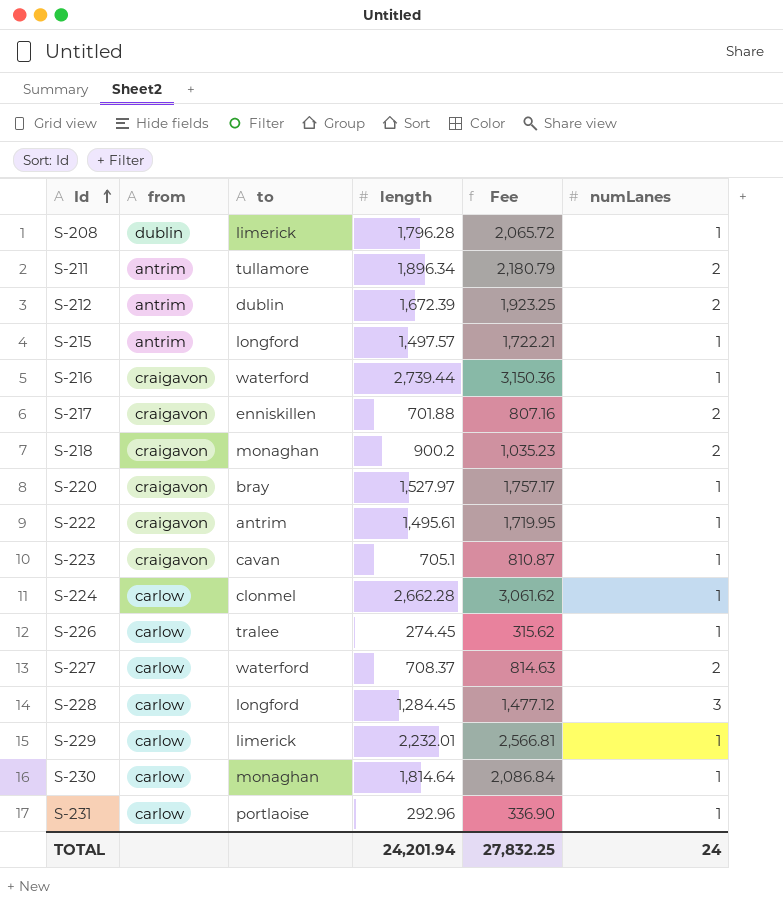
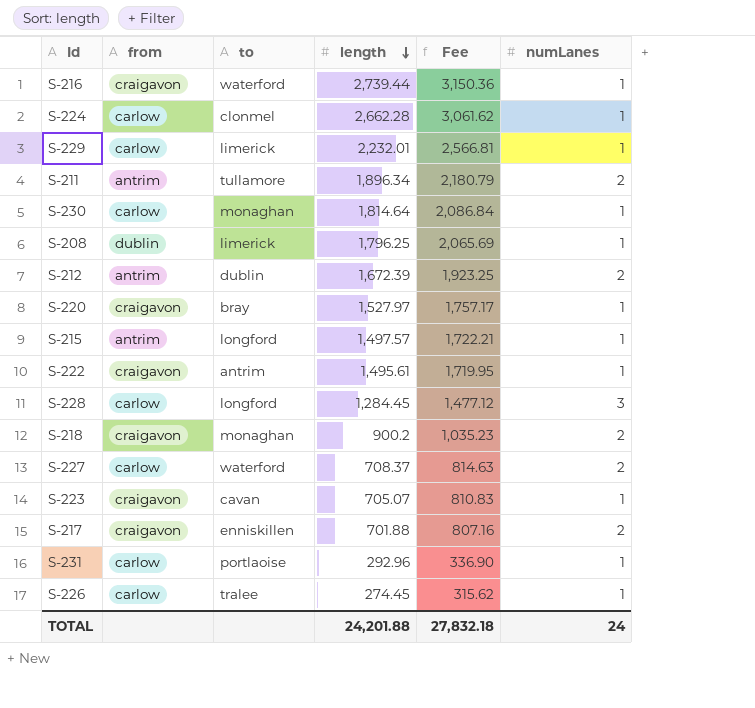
row order: Id ascending -> length descending
S-208 | length: 1,796.28 -> 1,796.25
S-208 | Fee: 2,065.72 -> 2,065.69
S-223 | length: 705.1 -> 705.07
S-223 | Fee: 810.87 -> 810.83
TOTAL | length: 24,201.94 -> 24,201.88
TOTAL | Fee: 27,832.25 -> 27,832.18

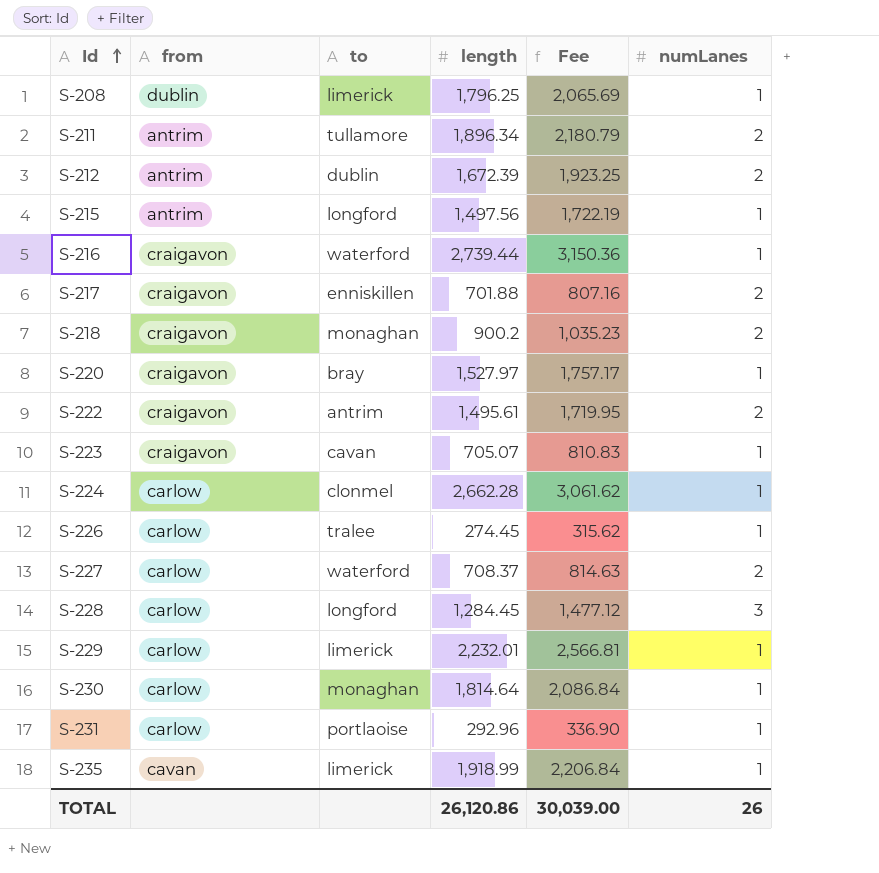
row order: length descending -> Id ascending
S-215 | length: 1,497.57 -> 1,497.56
S-215 | Fee: 1,722.21 -> 1,722.19
S-222 | numLanes: 1 -> 2
row S-235: none -> cavan | limerick | 1,918.99 | 2,206.84 | 1
TOTAL | length: 24,201.88 -> 26,120.86
TOTAL | Fee: 27,832.18 -> 30,039.00
TOTAL | numLanes: 24 -> 26

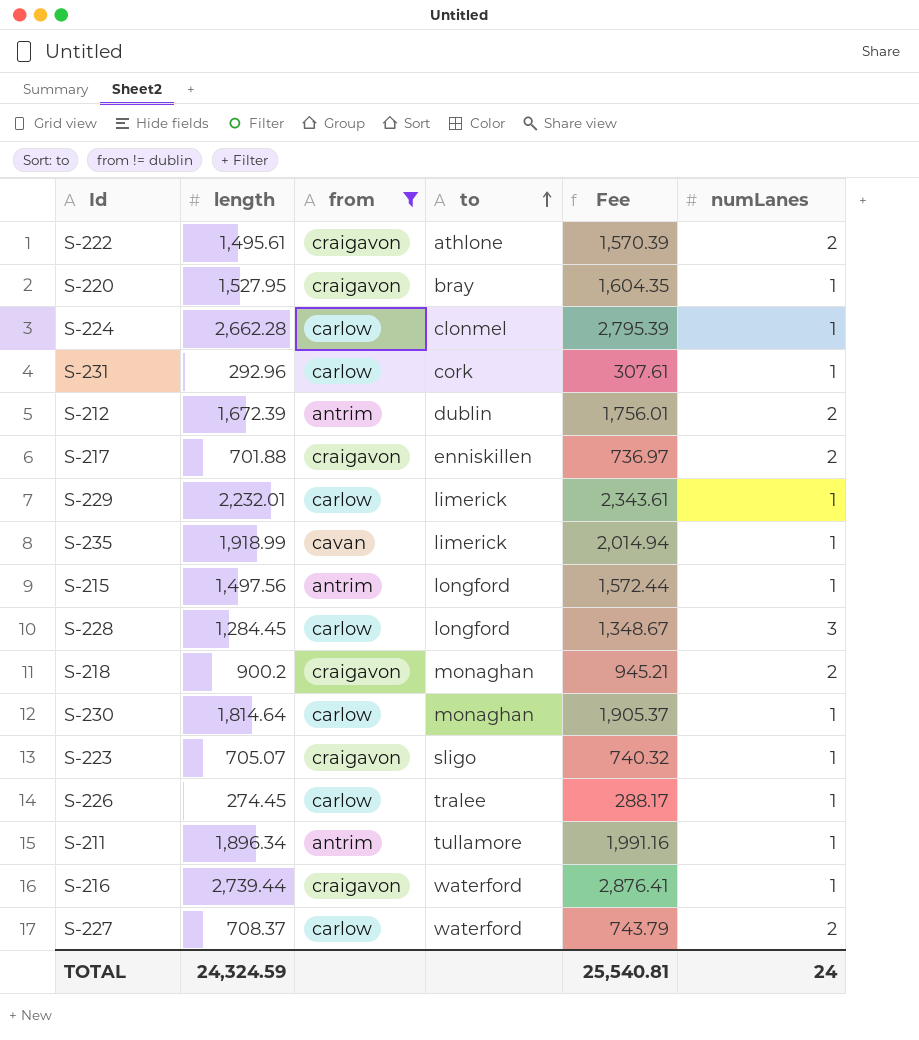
filter: none -> from != dublin
row order: Id ascending -> to ascending
column length | position: 4 -> 2
column Fee | formula: [length] * 1.15 -> [length] * 1.05
S-222 | to: antrim -> athlone
S-220 | length: 1,527.97 -> 1,527.95
S-231 | to: portlaoise -> cork
S-223 | to: cavan -> sligo
S-211 | numLanes: 2 -> 1
TOTAL | length: 26,120.86 -> 24,324.59
TOTAL | Fee: 30,039.00 -> 25,540.81
TOTAL | numLanes: 26 -> 24

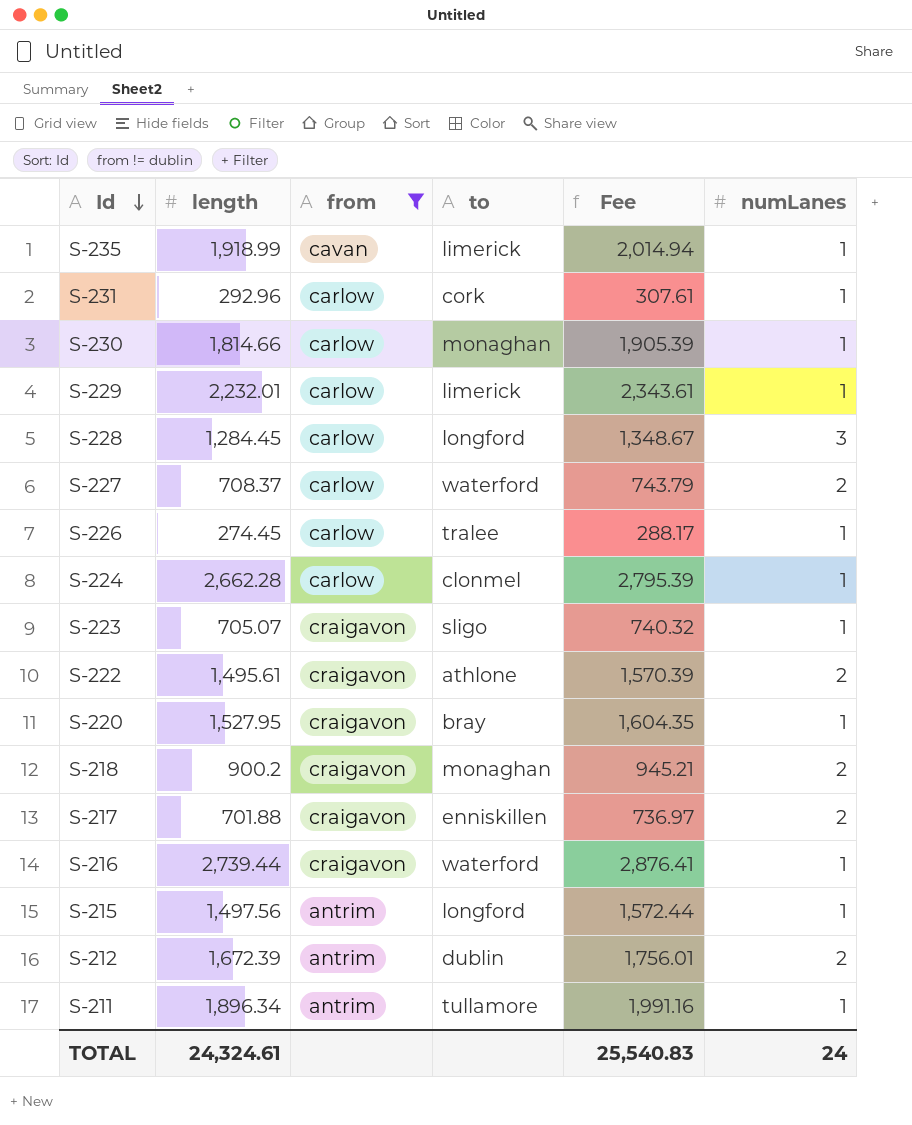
row order: to ascending -> Id descending
S-230 | length: 1,814.64 -> 1,814.66
S-230 | Fee: 1,905.37 -> 1,905.39
TOTAL | length: 24,324.59 -> 24,324.61
TOTAL | Fee: 25,540.81 -> 25,540.83

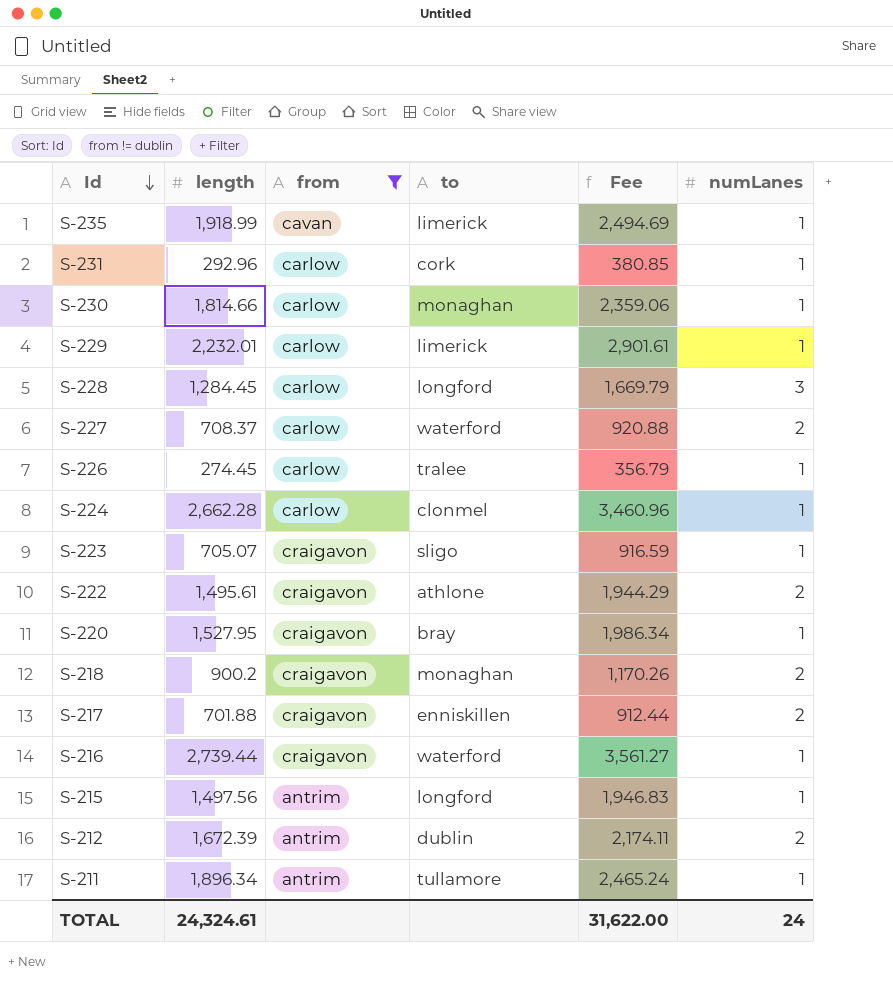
column Fee | formula: [length] * 1.05 -> [length] * 1.3
TOTAL | Fee: 25,540.83 -> 31,622.00

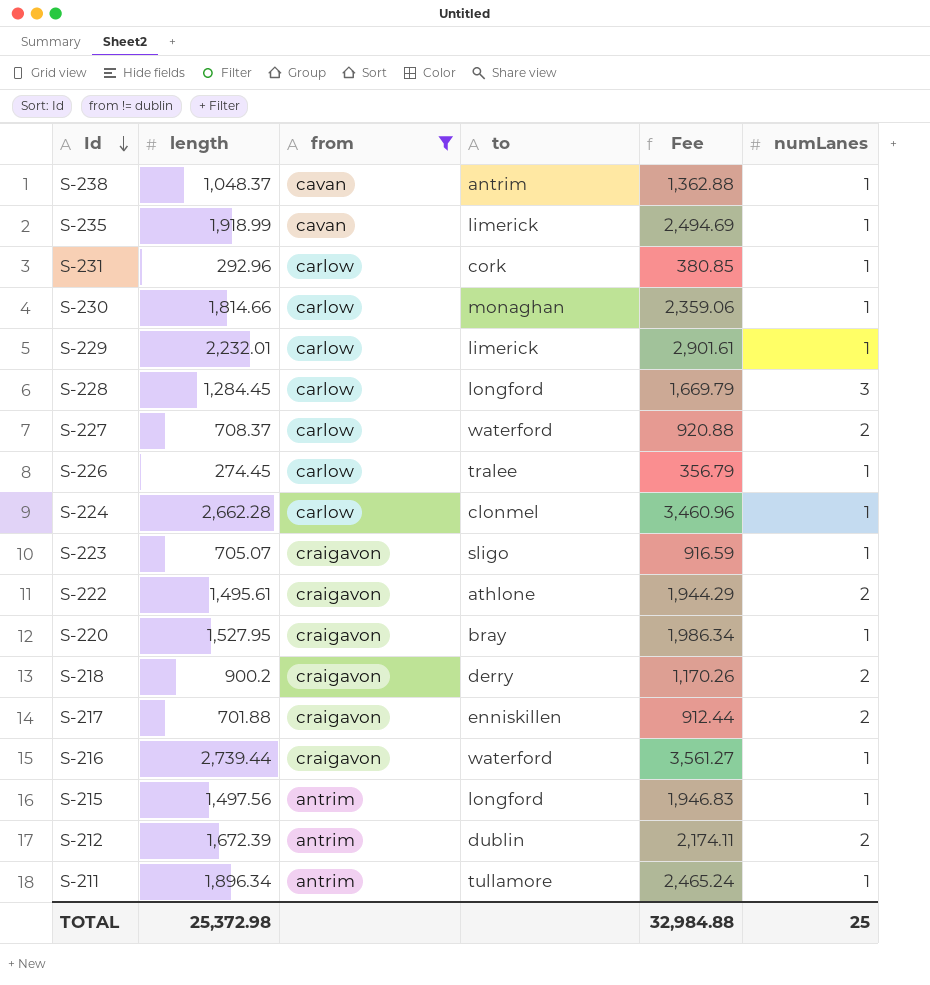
row S-238: none -> 1,048.37 | cavan | antrim | 1,362.88 | 1
S-218 | to: monaghan -> derry
TOTAL | length: 24,324.61 -> 25,372.98
TOTAL | Fee: 31,622.00 -> 32,984.88
TOTAL | numLanes: 24 -> 25

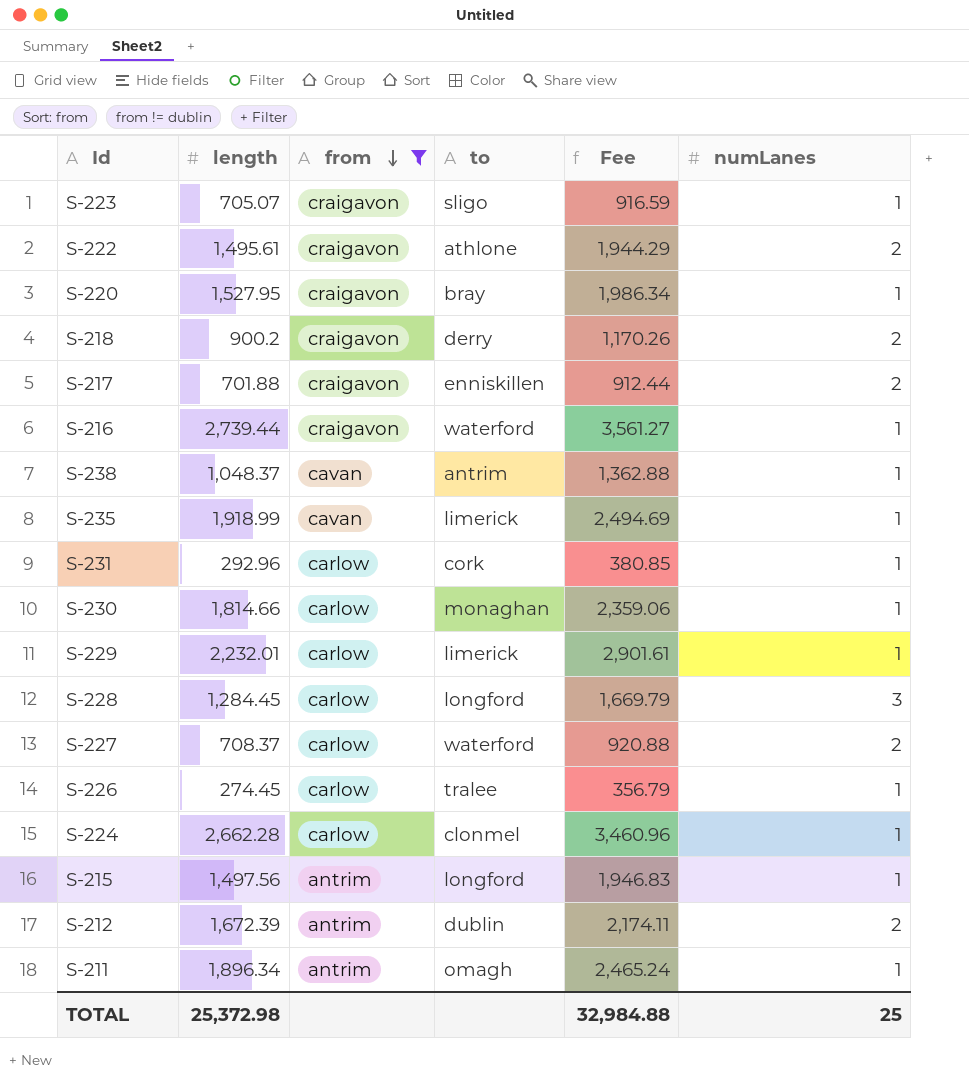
row order: Id descending -> from descending
S-211 | to: tullamore -> omagh

